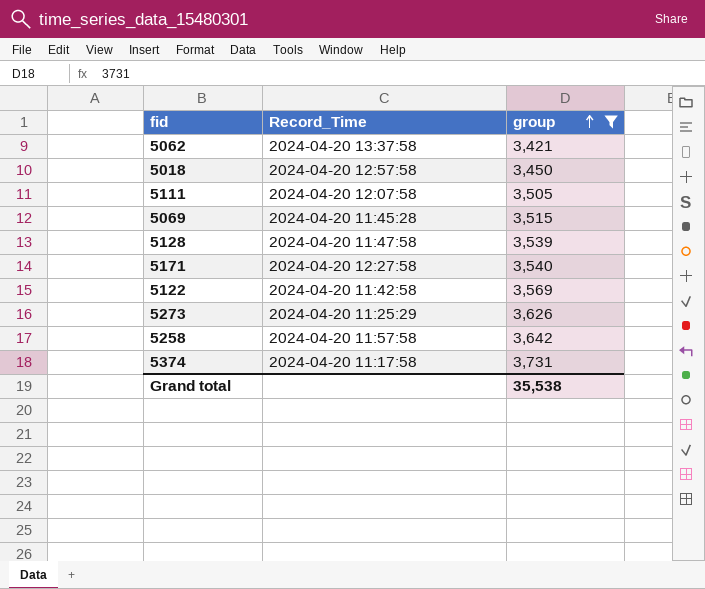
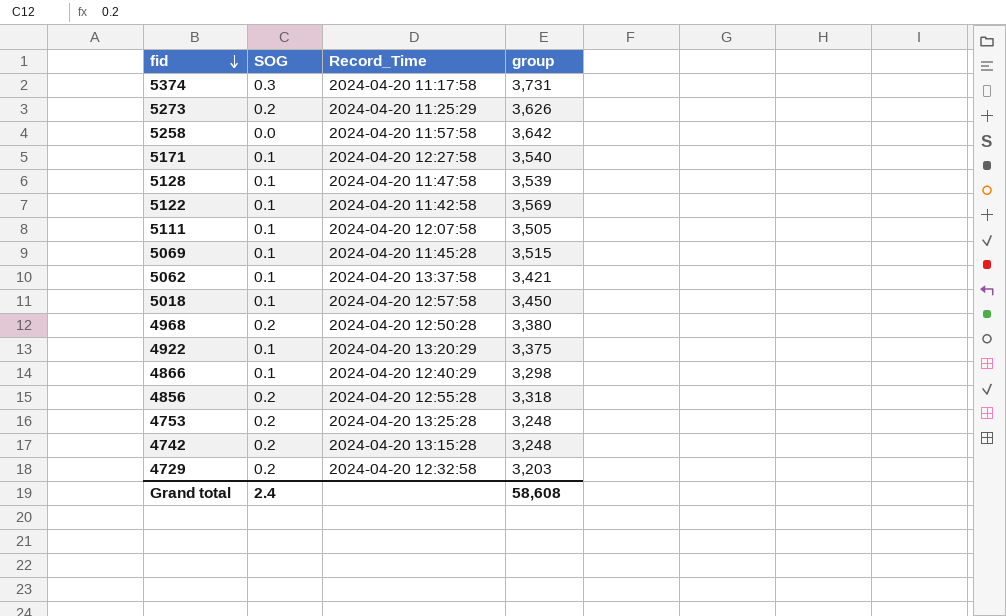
filter: group >= 3,421 -> none
row order: group ascending -> fid descending
column SOG | position: none -> 2
Grand total | group: 35,538 -> 58,608

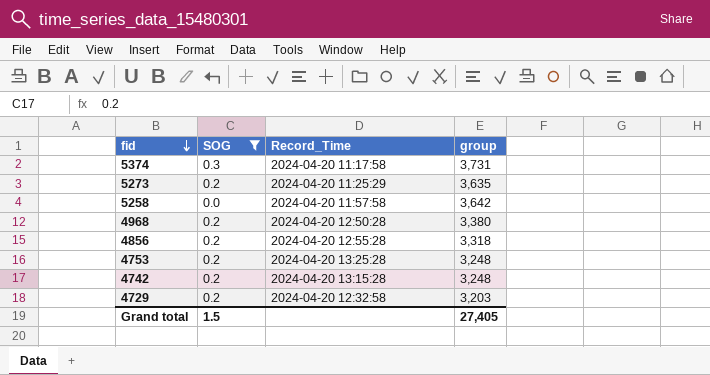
filter: none -> SOG != 0.1
5273 | group: 3,626 -> 3,635
Grand total | SOG: 2.4 -> 1.5
Grand total | group: 58,608 -> 27,405

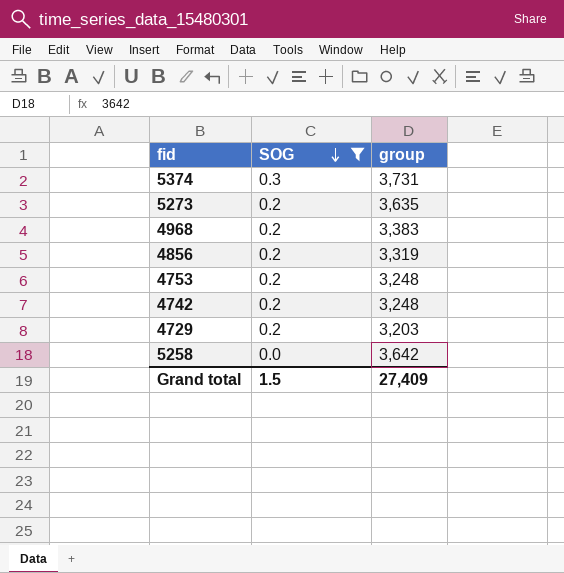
row order: fid descending -> SOG descending
column Record_Time | position: 3 -> none
4968 | group: 3,380 -> 3,383
4856 | group: 3,318 -> 3,319
Grand total | group: 27,405 -> 27,409

